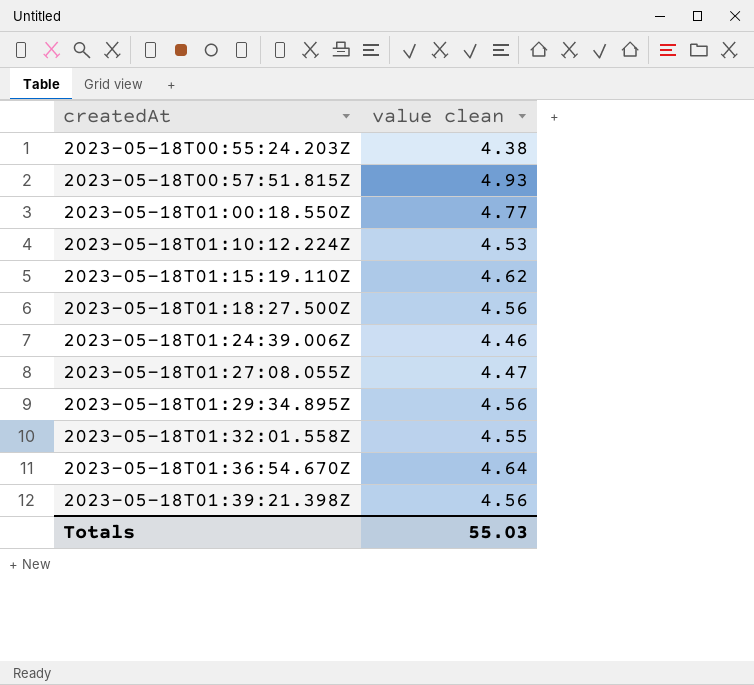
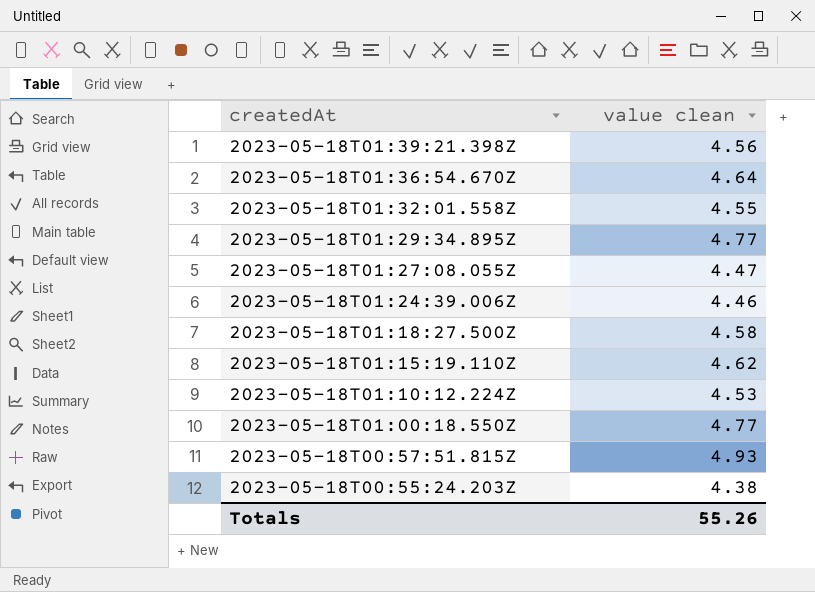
row order: createdAt ascending -> createdAt descending
2023-05-18T01:29:34.895Z | value clean: 4.56 -> 4.77
2023-05-18T01:18:27.500Z | value clean: 4.56 -> 4.58
Totals | value clean: 55.03 -> 55.26

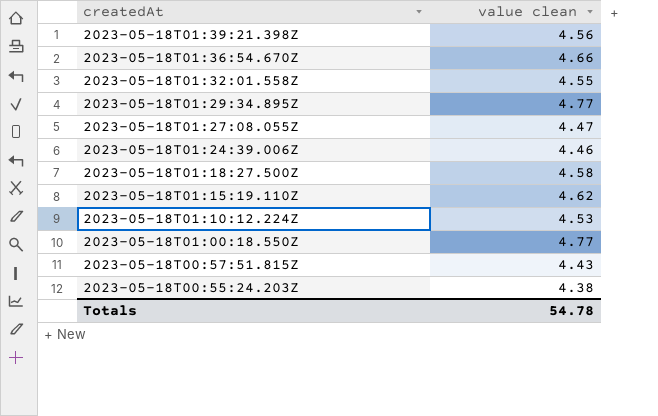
2023-05-18T01:36:54.670Z | value clean: 4.64 -> 4.66
2023-05-18T00:57:51.815Z | value clean: 4.93 -> 4.43
Totals | value clean: 55.26 -> 54.78

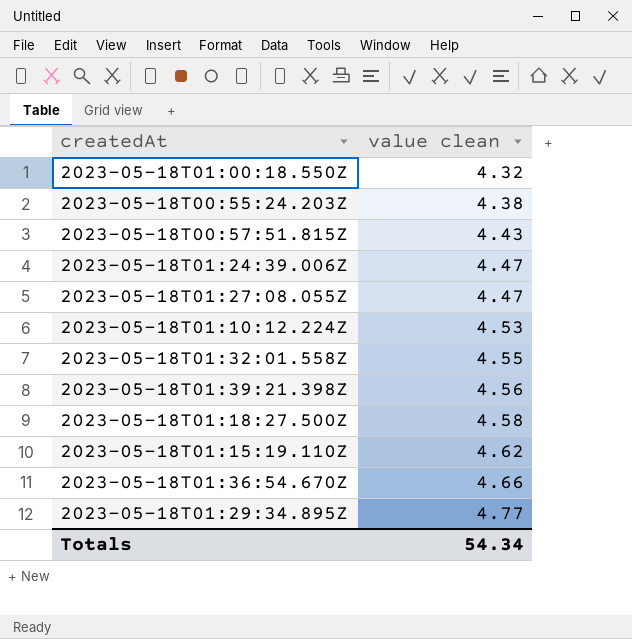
row order: createdAt descending -> value clean ascending
2023-05-18T01:00:18.550Z | value clean: 4.77 -> 4.32
2023-05-18T01:24:39.006Z | value clean: 4.46 -> 4.47
Totals | value clean: 54.78 -> 54.34

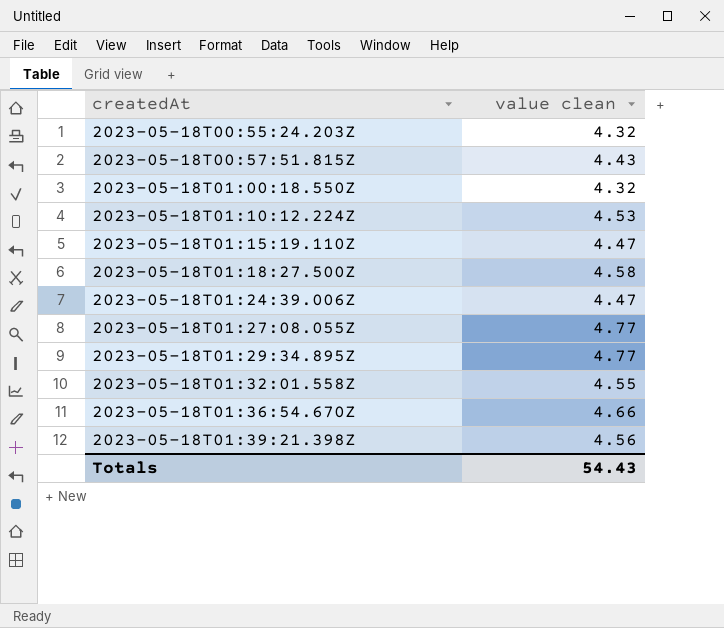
row order: value clean ascending -> createdAt ascending
2023-05-18T00:55:24.203Z | value clean: 4.38 -> 4.32
2023-05-18T01:15:19.110Z | value clean: 4.62 -> 4.47
2023-05-18T01:27:08.055Z | value clean: 4.47 -> 4.77
Totals | value clean: 54.34 -> 54.43

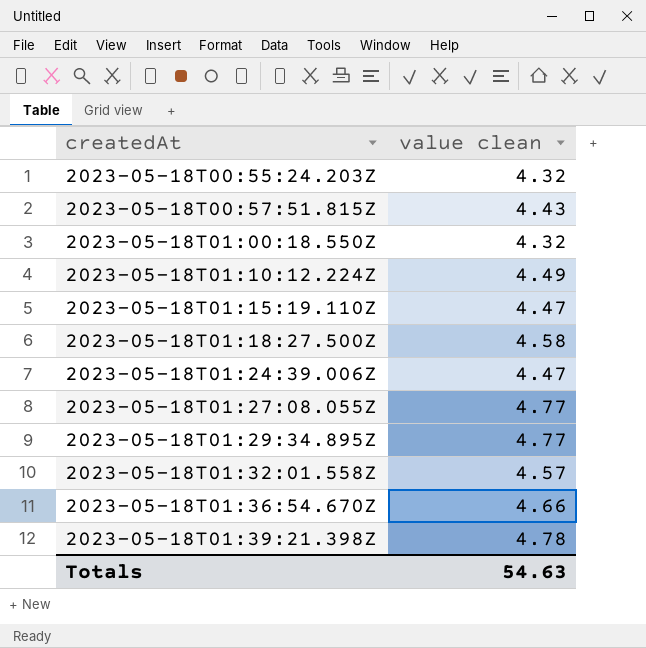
2023-05-18T01:10:12.224Z | value clean: 4.53 -> 4.49
2023-05-18T01:32:01.558Z | value clean: 4.55 -> 4.57
2023-05-18T01:39:21.398Z | value clean: 4.56 -> 4.78
Totals | value clean: 54.43 -> 54.63

